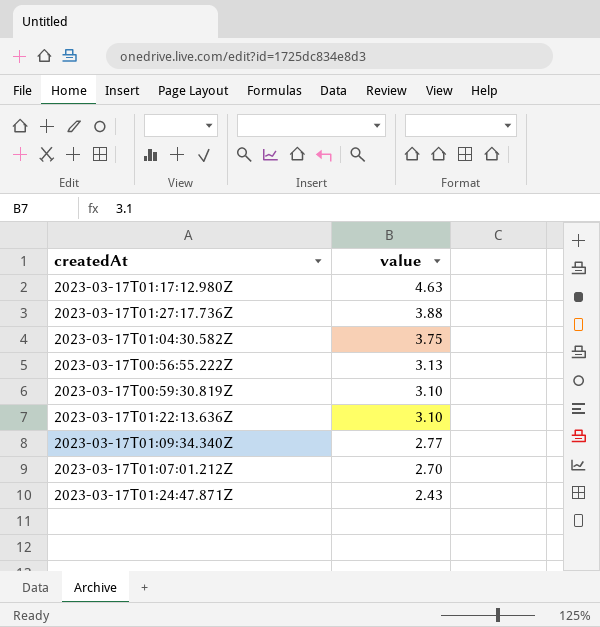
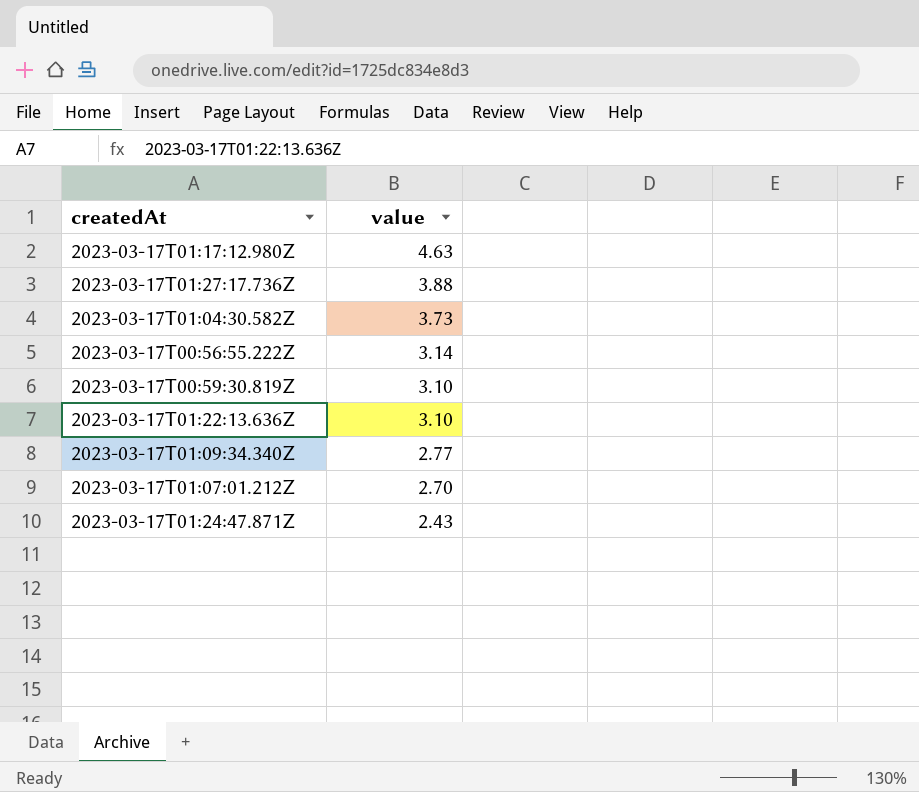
2023-03-17T01:04:30.582Z | value: 3.75 -> 3.73
2023-03-17T00:56:55.222Z | value: 3.13 -> 3.14

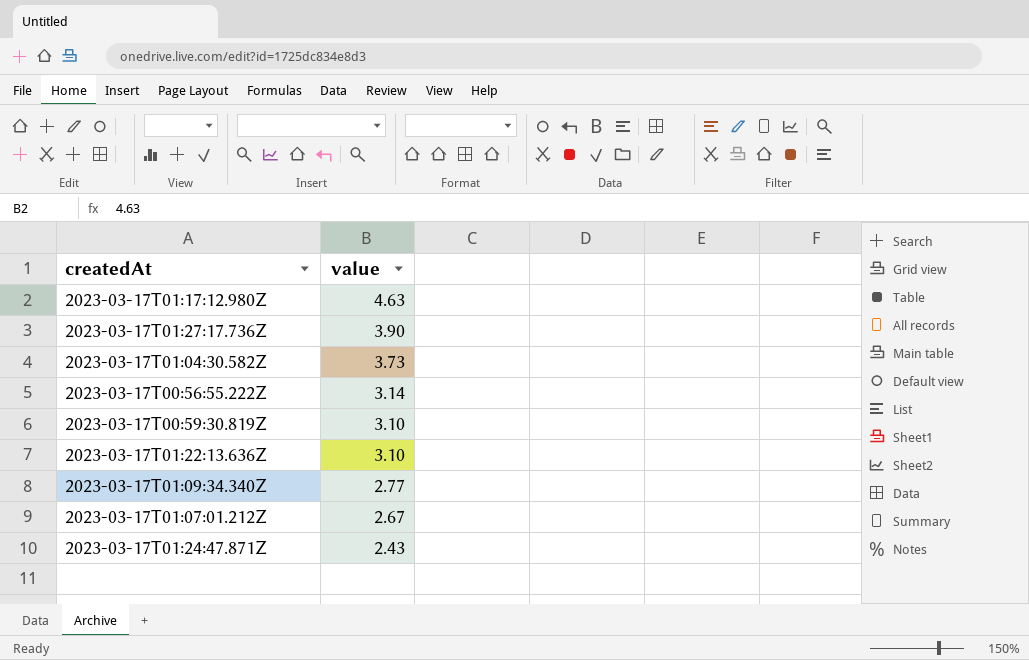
2023-03-17T01:27:17.736Z | value: 3.88 -> 3.90
2023-03-17T01:07:01.212Z | value: 2.70 -> 2.67

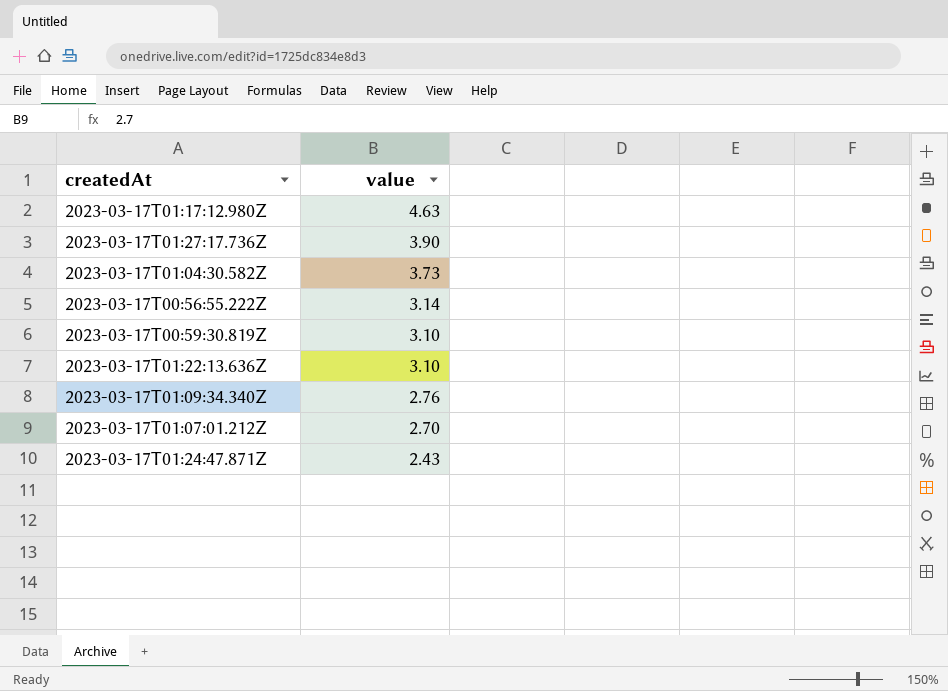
2023-03-17T01:09:34.340Z | value: 2.77 -> 2.76
2023-03-17T01:07:01.212Z | value: 2.67 -> 2.70

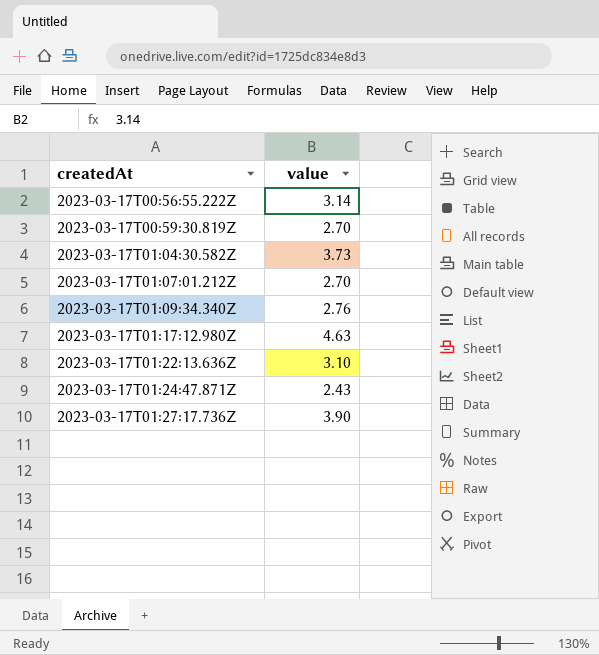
row order: value descending -> createdAt ascending
2023-03-17T00:59:30.819Z | value: 3.10 -> 2.70

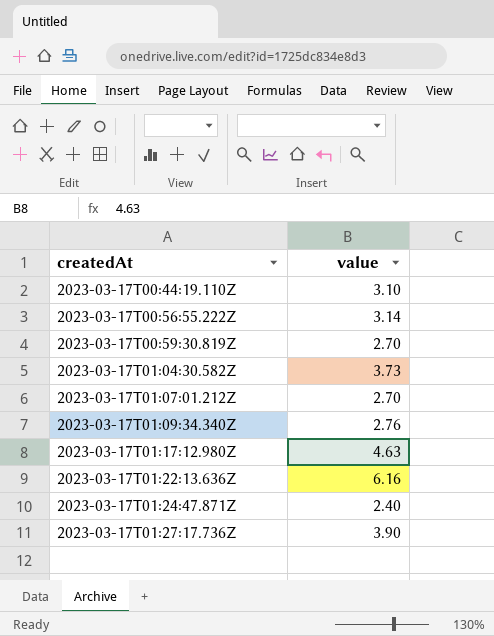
row 2023-03-17T00:44:19.110Z: none -> 3.10
2023-03-17T01:22:13.636Z | value: 3.10 -> 6.16
2023-03-17T01:24:47.871Z | value: 2.43 -> 2.40

